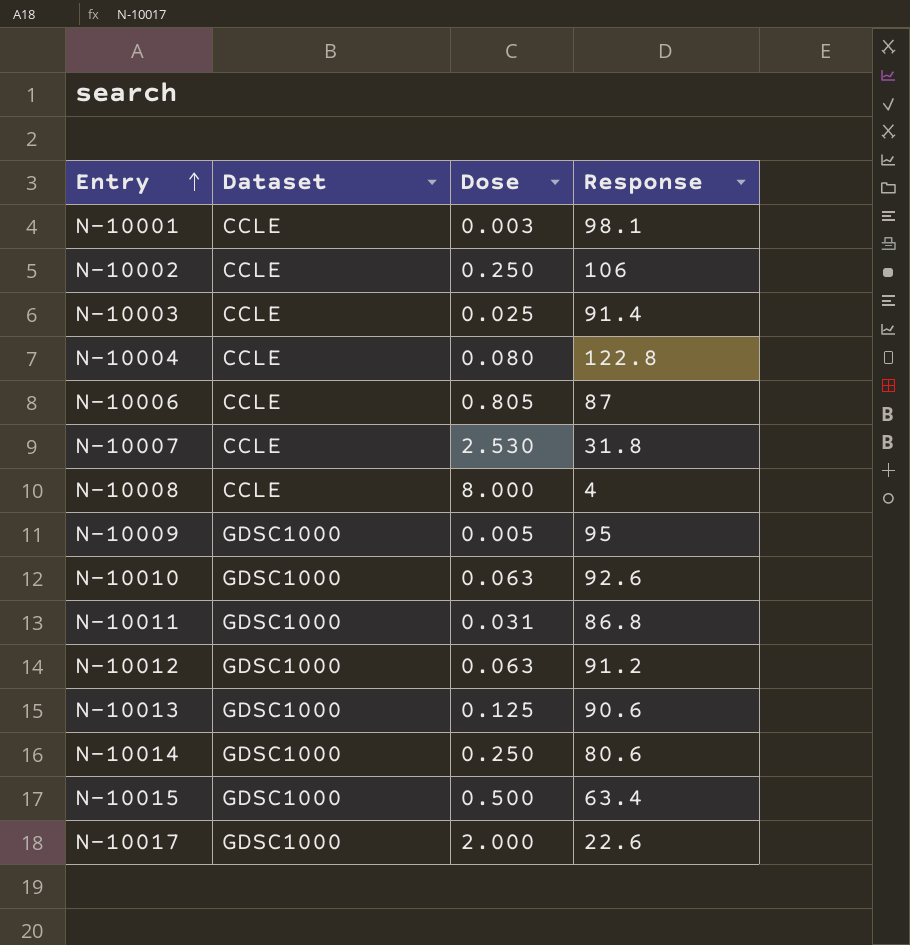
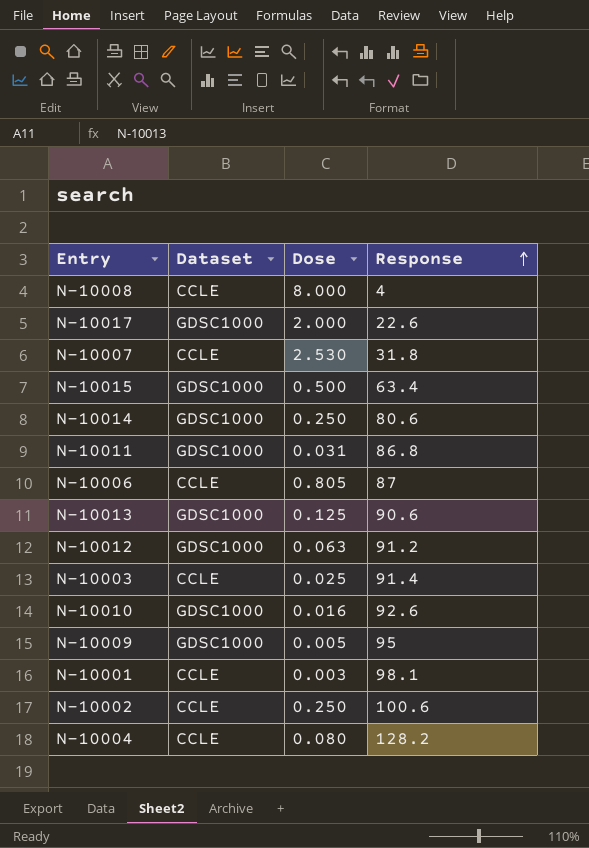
row order: Entry ascending -> Response ascending
N-10010 | Dose: 0.063 -> 0.016
N-10002 | Response: 106 -> 100.6
N-10004 | Response: 122.8 -> 128.2

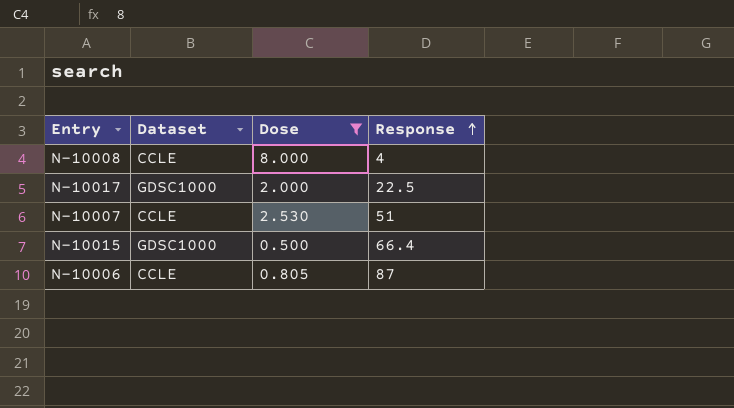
filter: none -> Dose >= 0.500
N-10017 | Response: 22.6 -> 22.5
N-10007 | Response: 31.8 -> 51
N-10015 | Response: 63.4 -> 66.4

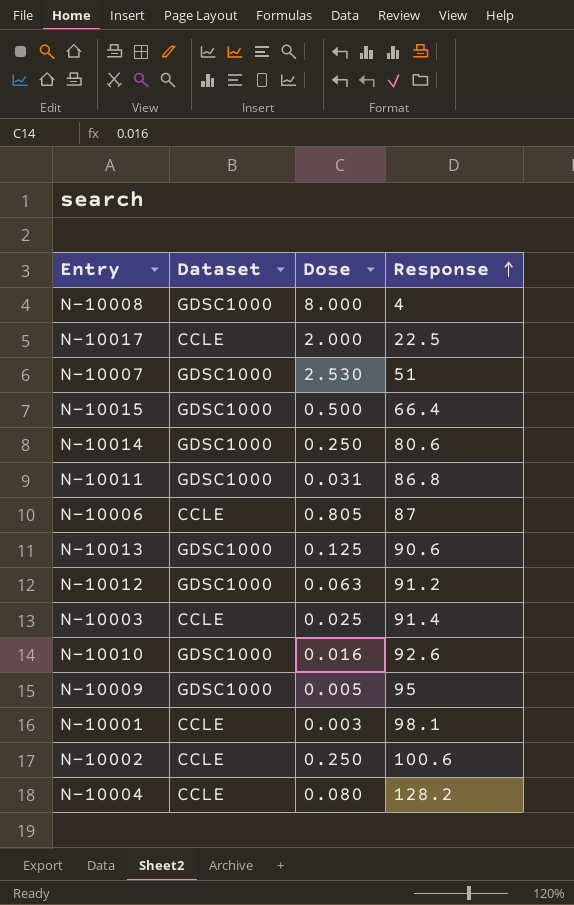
filter: Dose >= 0.500 -> none
N-10008 | Dataset: CCLE -> GDSC1000
N-10017 | Dataset: GDSC1000 -> CCLE
N-10007 | Dataset: CCLE -> GDSC1000

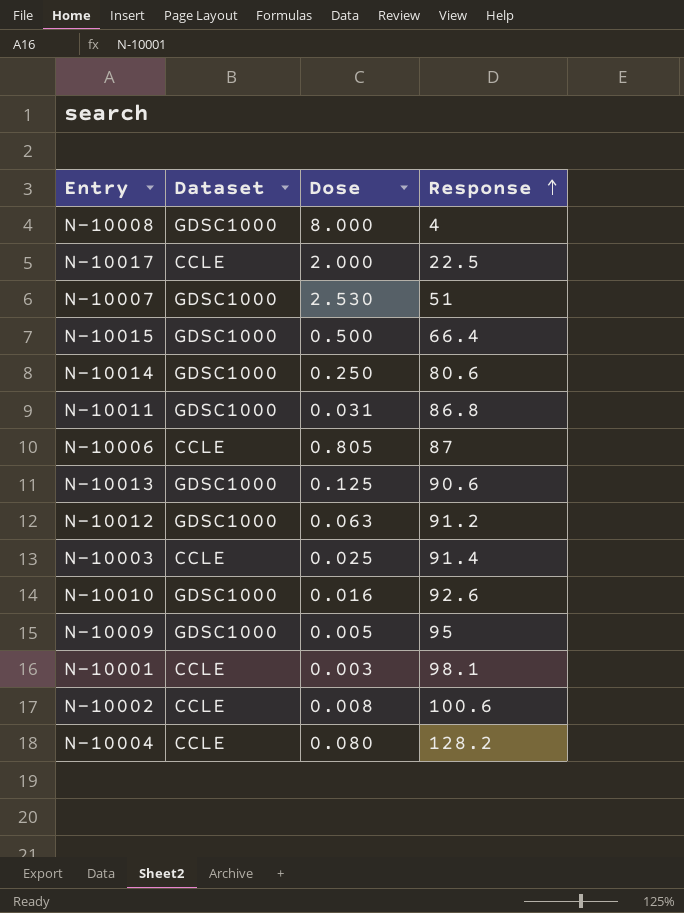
N-10002 | Dose: 0.250 -> 0.008

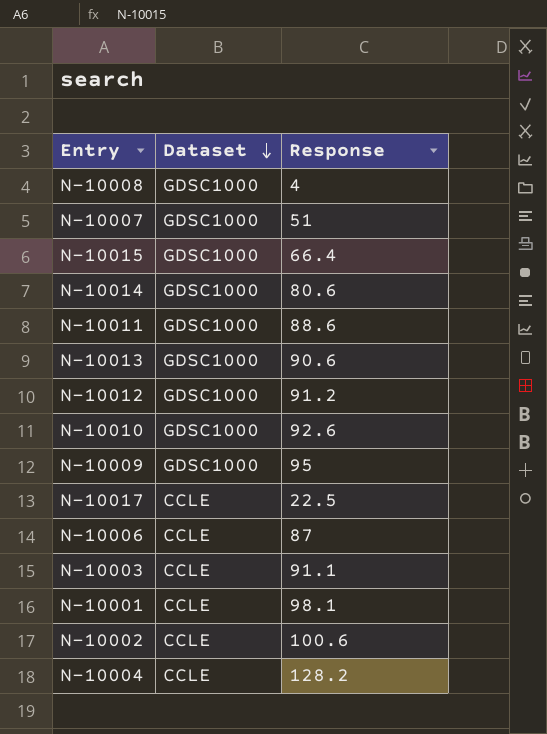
row order: Response ascending -> Dataset descending
column Dose | position: 3 -> none
N-10011 | Response: 86.8 -> 88.6
N-10003 | Response: 91.4 -> 91.1

